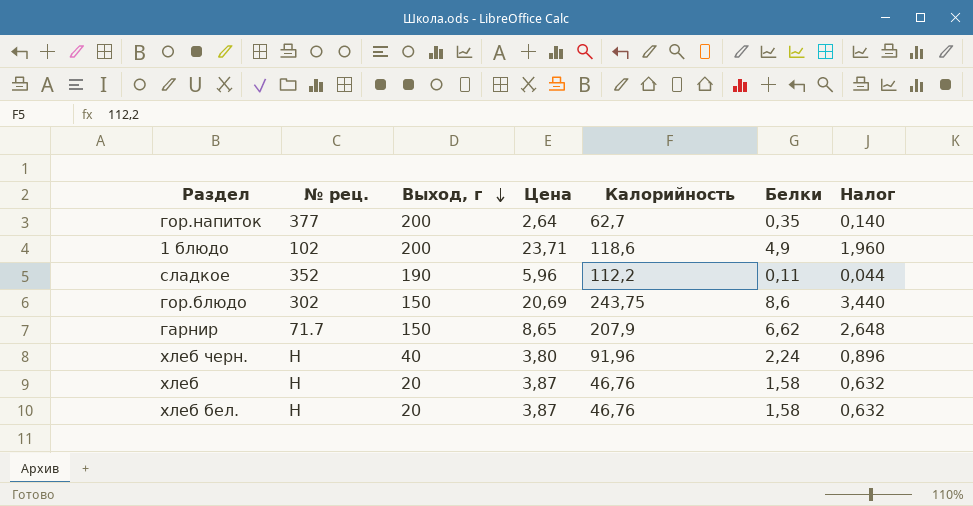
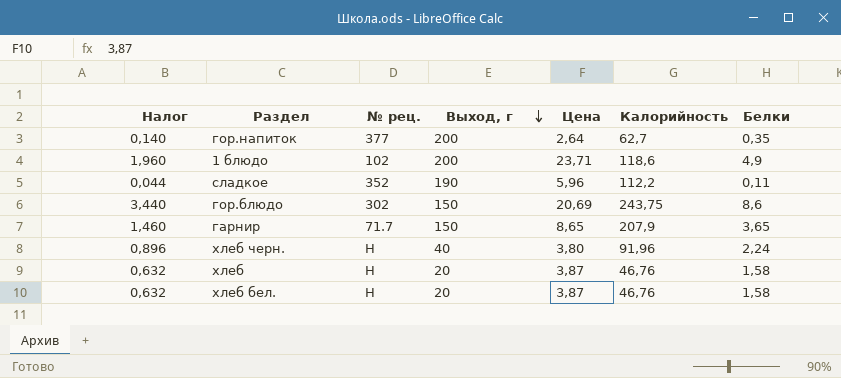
column Налог | position: 7 -> 1
гарнир | Налог: 2,648 -> 1,460
гарнир | Белки: 6,62 -> 3,65

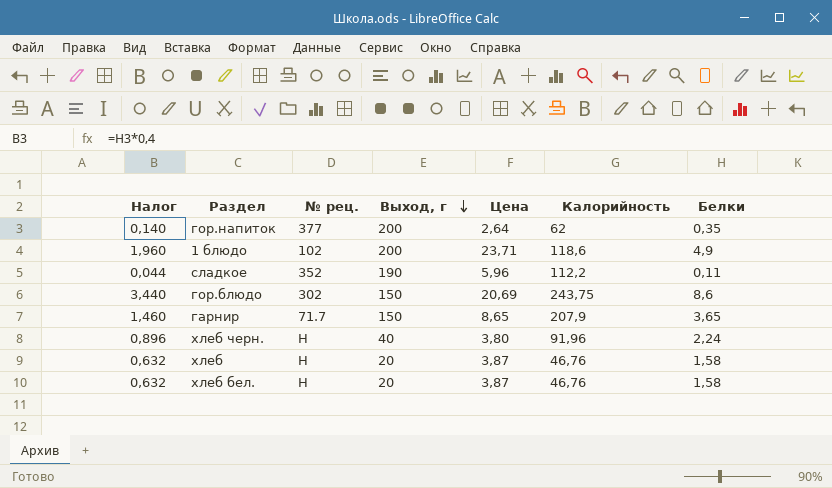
гор.напиток | Калорийность: 62,7 -> 62

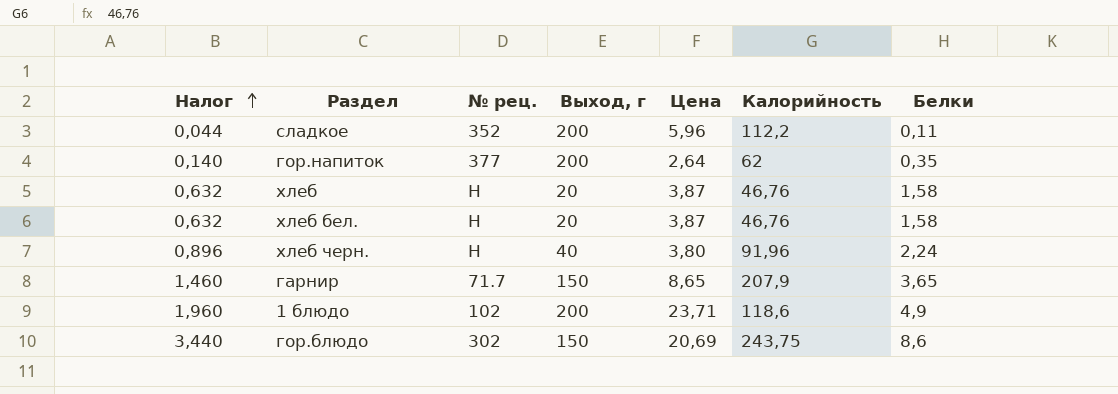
row order: Выход, г descending -> Налог ascending
сладкое | Выход, г: 190 -> 200

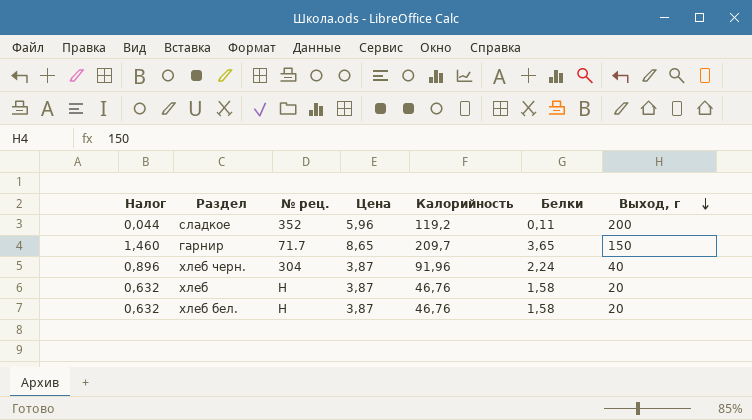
row order: Налог ascending -> Выход, г descending
column Выход, г | position: 4 -> 7
row гор.напиток: 0,140 | 377 | 200 | 2,64 | 62 | 0,35 -> none
row 1 блюдо: 1,960 | 102 | 200 | 23,71 | 118,6 | 4,9 -> none
row гор.блюдо: 3,440 | 302 | 150 | 20,69 | 243,75 | 8,6 -> none
сладкое | Калорийность: 112,2 -> 119,2
гарнир | Калорийность: 207,9 -> 209,7
хлеб черн. | № рец.: Н -> 304
хлеб черн. | Цена: 3,80 -> 3,87

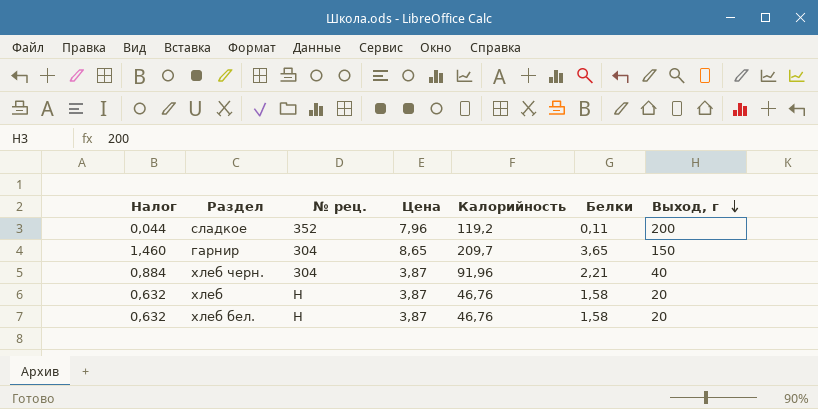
сладкое | Цена: 5,96 -> 7,96
гарнир | № рец.: 71.7 -> 304
хлеб черн. | Налог: 0,896 -> 0,884
хлеб черн. | Белки: 2,24 -> 2,21

